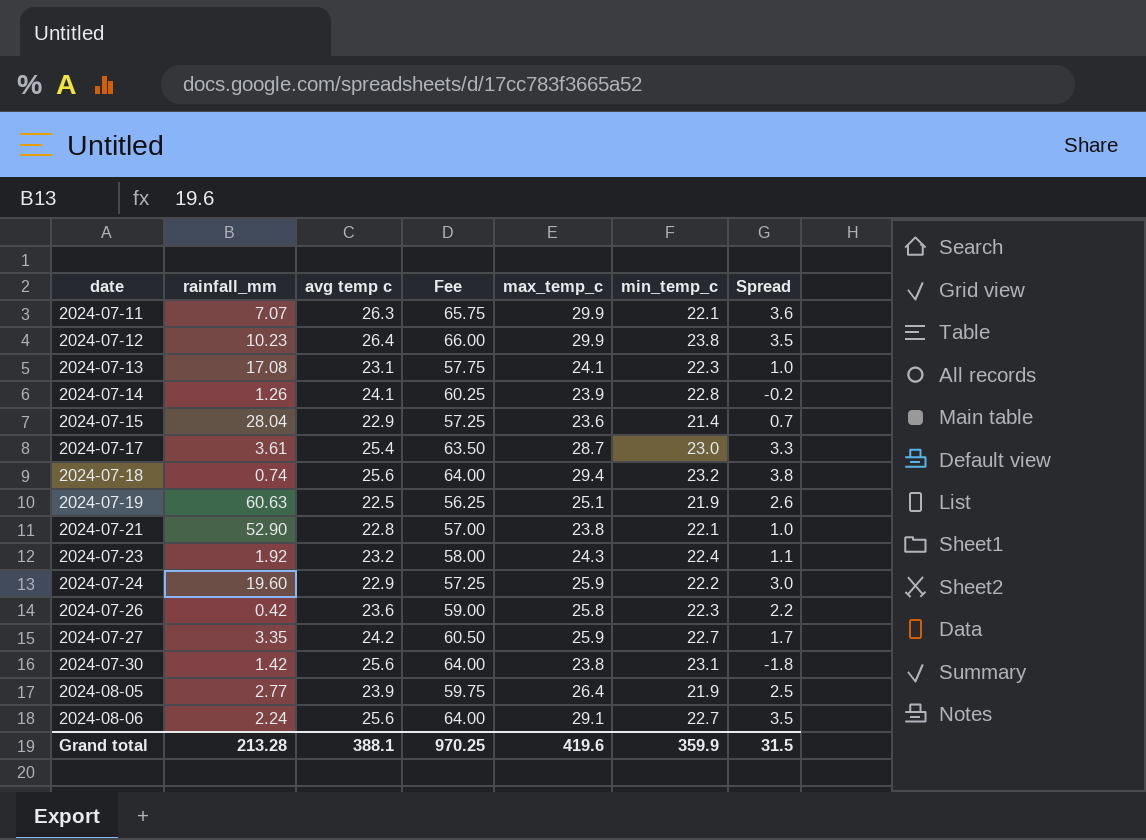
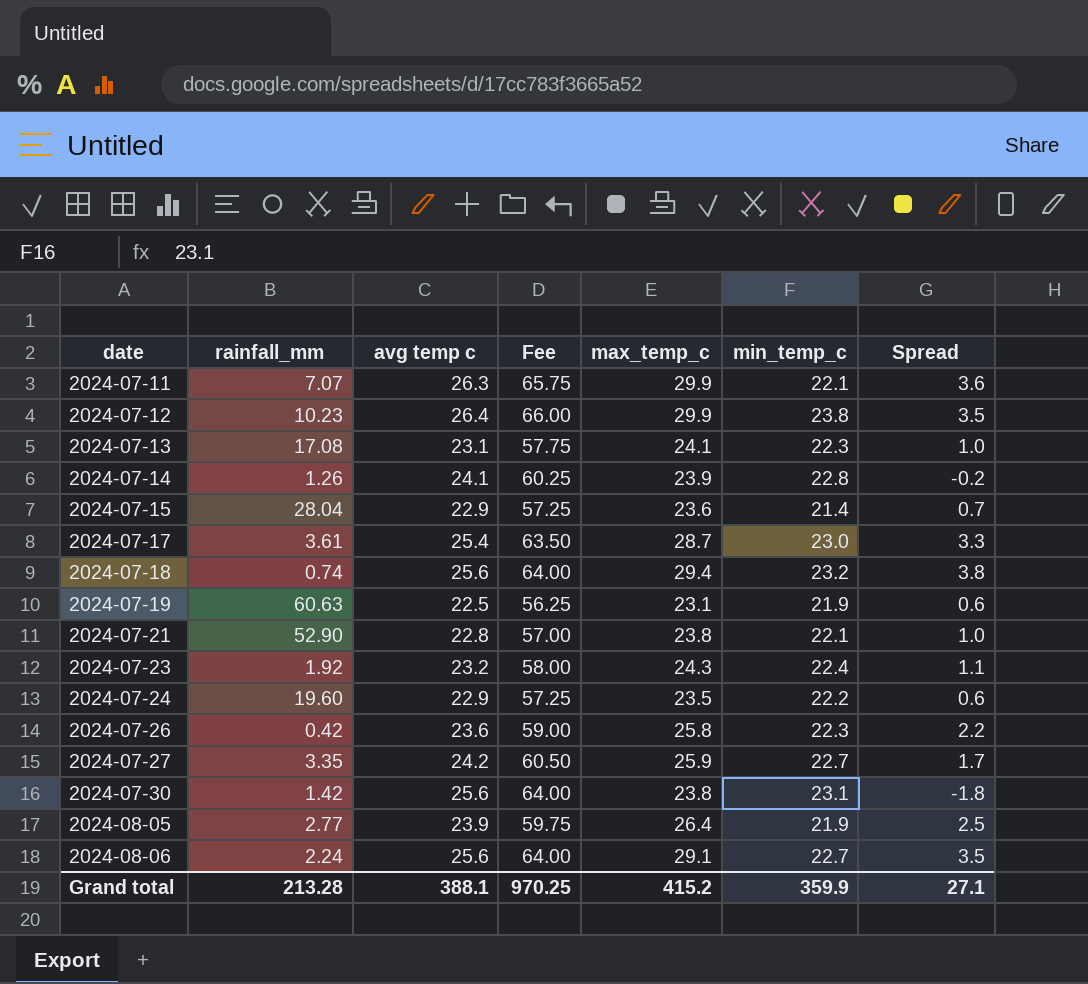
2024-07-19 | max_temp_c: 25.1 -> 23.1
2024-07-19 | Spread: 2.6 -> 0.6
2024-07-24 | max_temp_c: 25.9 -> 23.5
2024-07-24 | Spread: 3.0 -> 0.6
Grand total | max_temp_c: 419.6 -> 415.2
Grand total | Spread: 31.5 -> 27.1

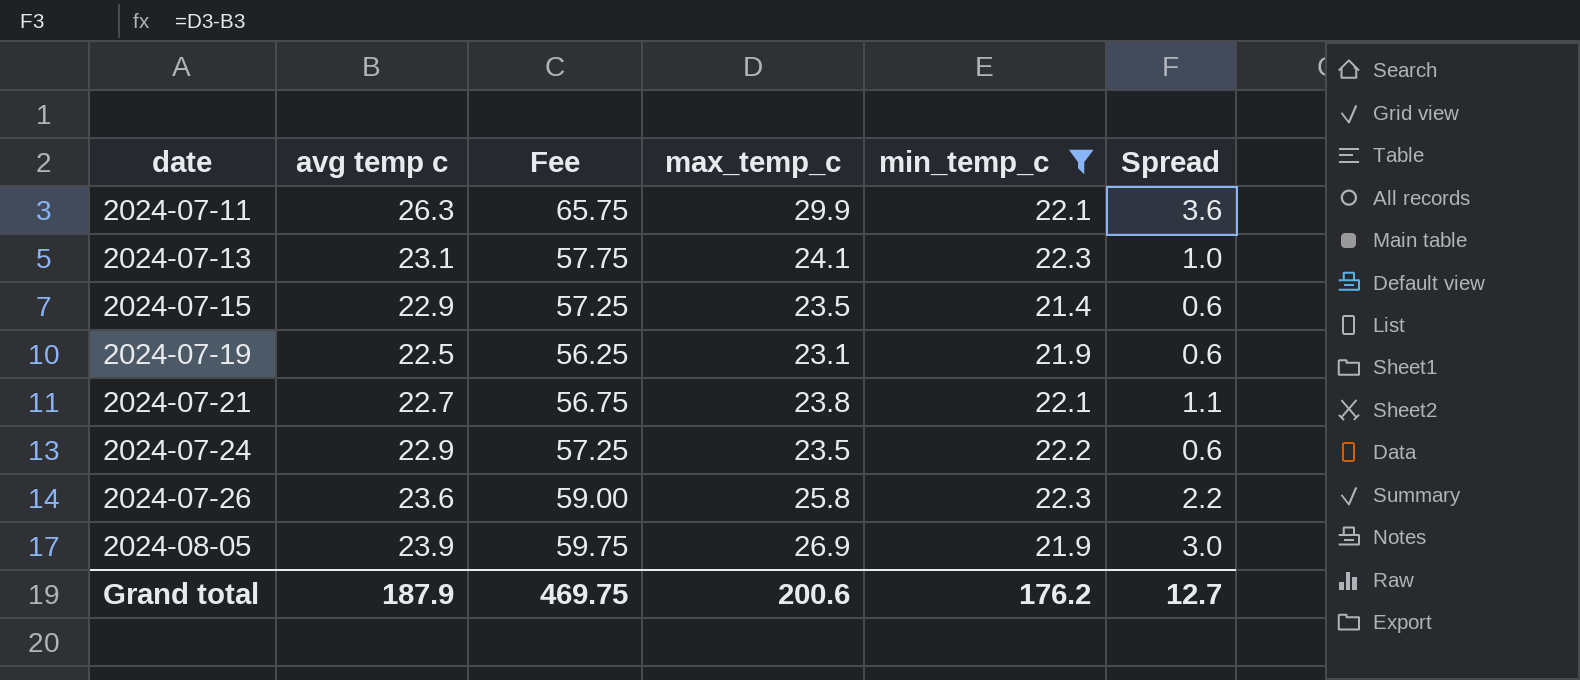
filter: none -> min_temp_c <= 22.3
column rainfall_mm | position: 2 -> none
2024-07-15 | max_temp_c: 23.6 -> 23.5
2024-07-15 | Spread: 0.7 -> 0.6
2024-07-21 | avg temp c: 22.8 -> 22.7
2024-07-21 | Fee: 57.00 -> 56.75
2024-07-21 | Spread: 1.0 -> 1.1
2024-08-05 | max_temp_c: 26.4 -> 26.9
2024-08-05 | Spread: 2.5 -> 3.0
Grand total | avg temp c: 388.1 -> 187.9
Grand total | Fee: 970.25 -> 469.75
Grand total | max_temp_c: 415.2 -> 200.6
Grand total | min_temp_c: 359.9 -> 176.2
Grand total | Spread: 27.1 -> 12.7

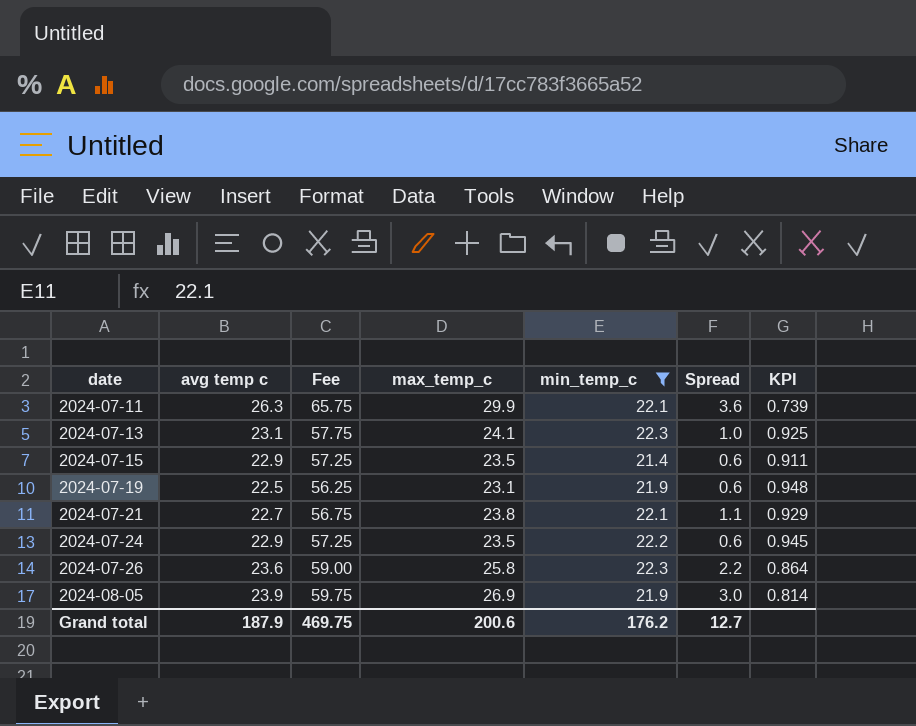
column KPI | formula: none -> [min_temp_c] / [max_temp_c]

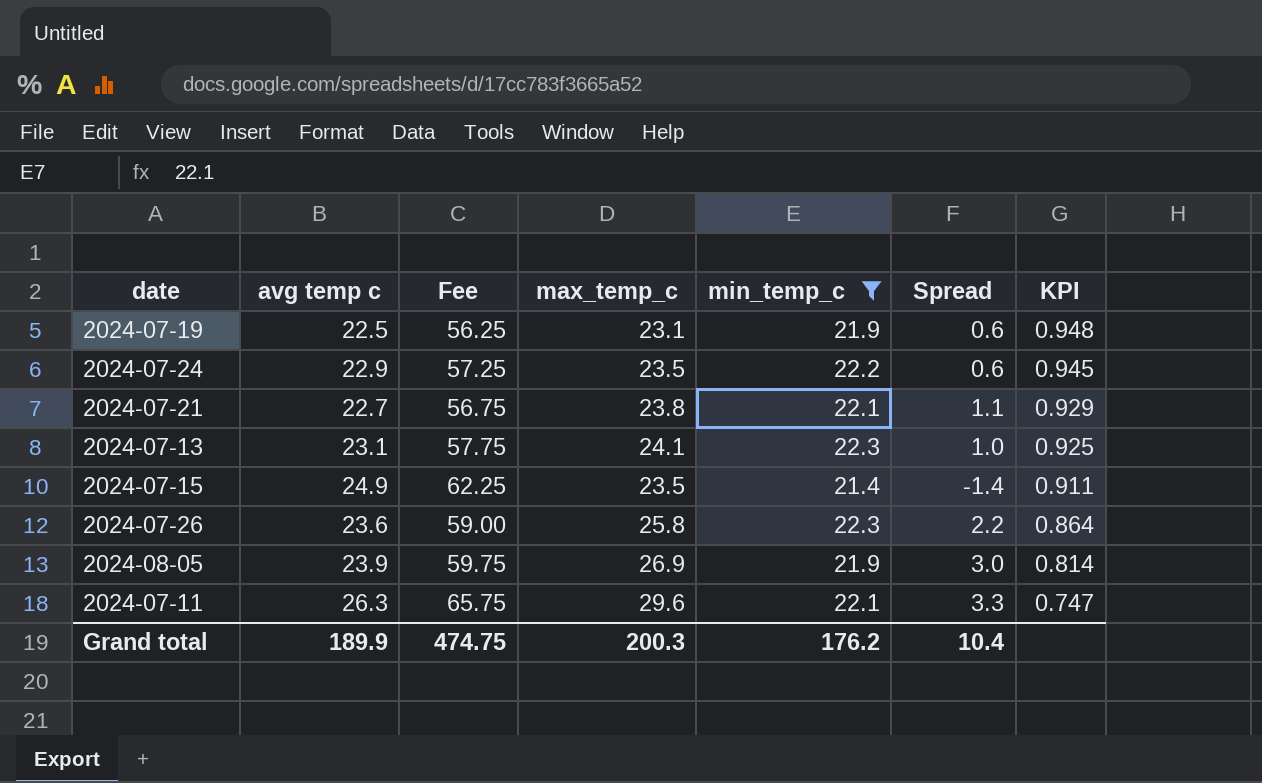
row order: date ascending -> KPI descending
2024-07-15 | avg temp c: 22.9 -> 24.9
2024-07-15 | Fee: 57.25 -> 62.25
2024-07-15 | Spread: 0.6 -> -1.4
2024-07-11 | max_temp_c: 29.9 -> 29.6
2024-07-11 | Spread: 3.6 -> 3.3
2024-07-11 | KPI: 0.739 -> 0.747
Grand total | avg temp c: 187.9 -> 189.9
Grand total | Fee: 469.75 -> 474.75
Grand total | max_temp_c: 200.6 -> 200.3
Grand total | Spread: 12.7 -> 10.4

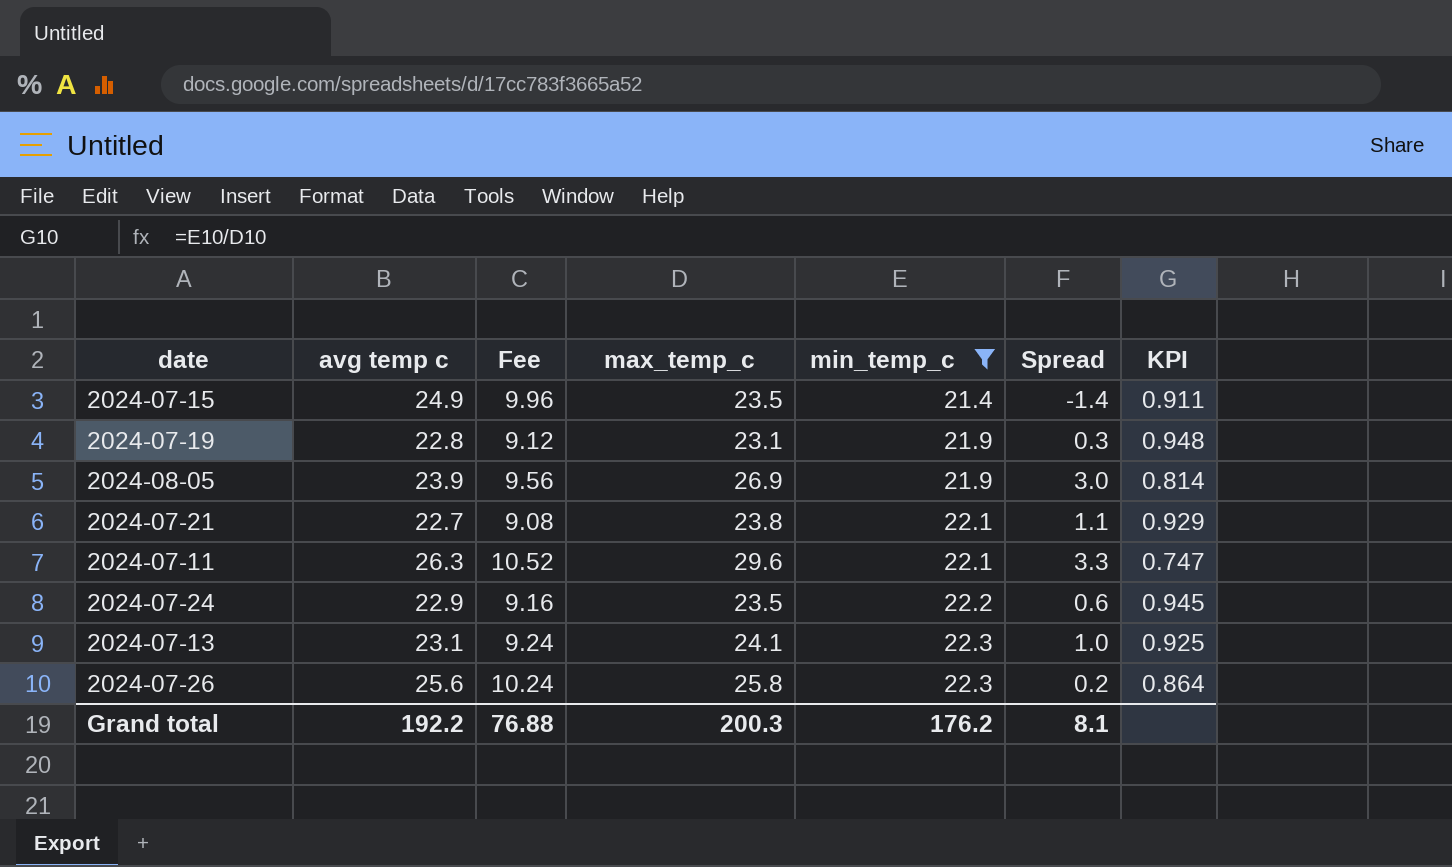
row order: KPI descending -> min_temp_c ascending
column Fee | formula: [avg temp c] * 2.5 -> [avg temp c] * 0.4
2024-07-19 | avg temp c: 22.5 -> 22.8
2024-07-19 | Spread: 0.6 -> 0.3
2024-07-26 | avg temp c: 23.6 -> 25.6
2024-07-26 | Spread: 2.2 -> 0.2
Grand total | avg temp c: 189.9 -> 192.2
Grand total | Fee: 474.75 -> 76.88
Grand total | Spread: 10.4 -> 8.1

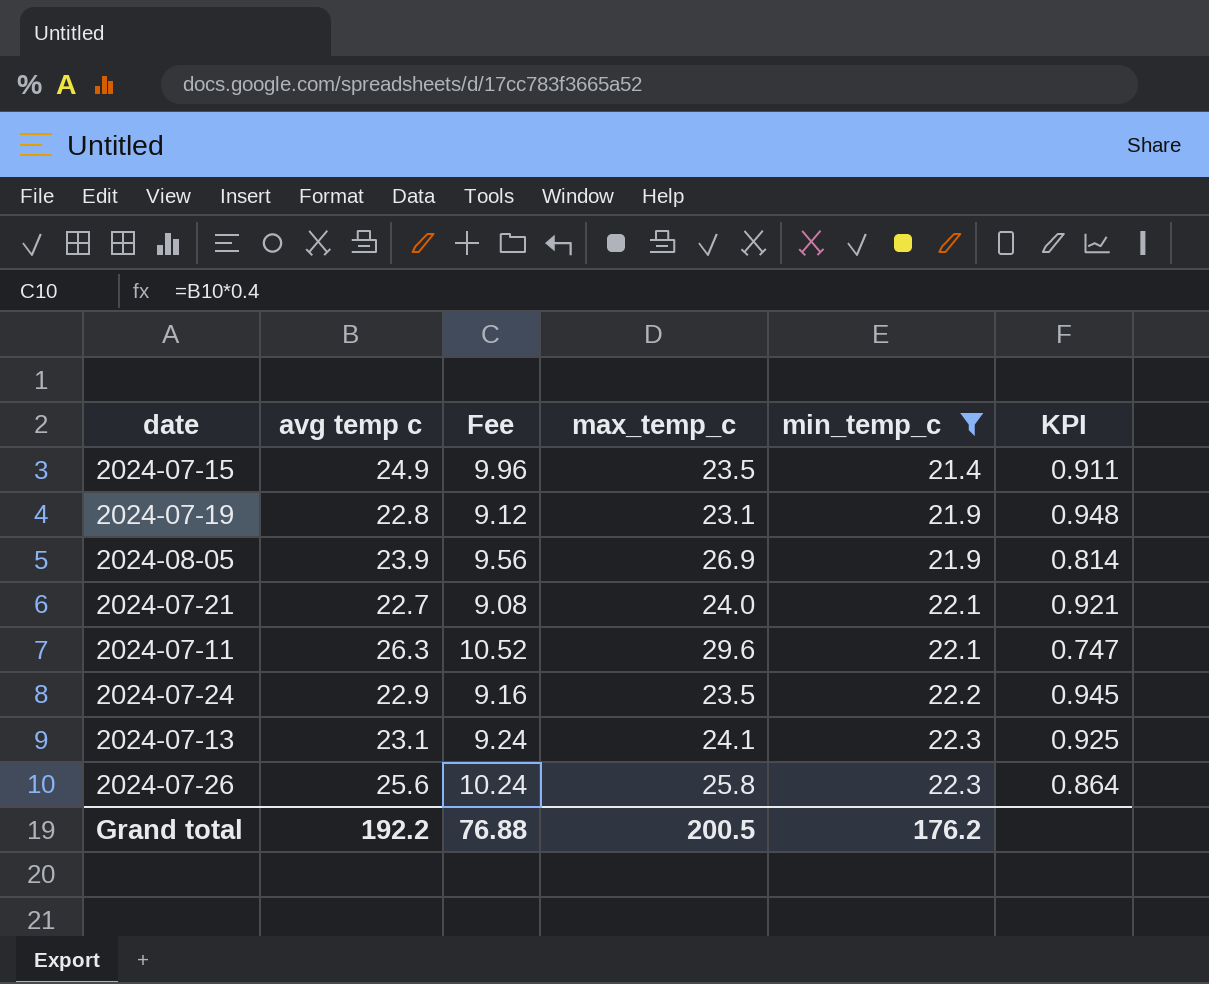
column Spread | formula: [max_temp_c] - [avg temp c] -> none
2024-07-21 | max_temp_c: 23.8 -> 24.0
2024-07-21 | KPI: 0.929 -> 0.921
Grand total | max_temp_c: 200.3 -> 200.5

